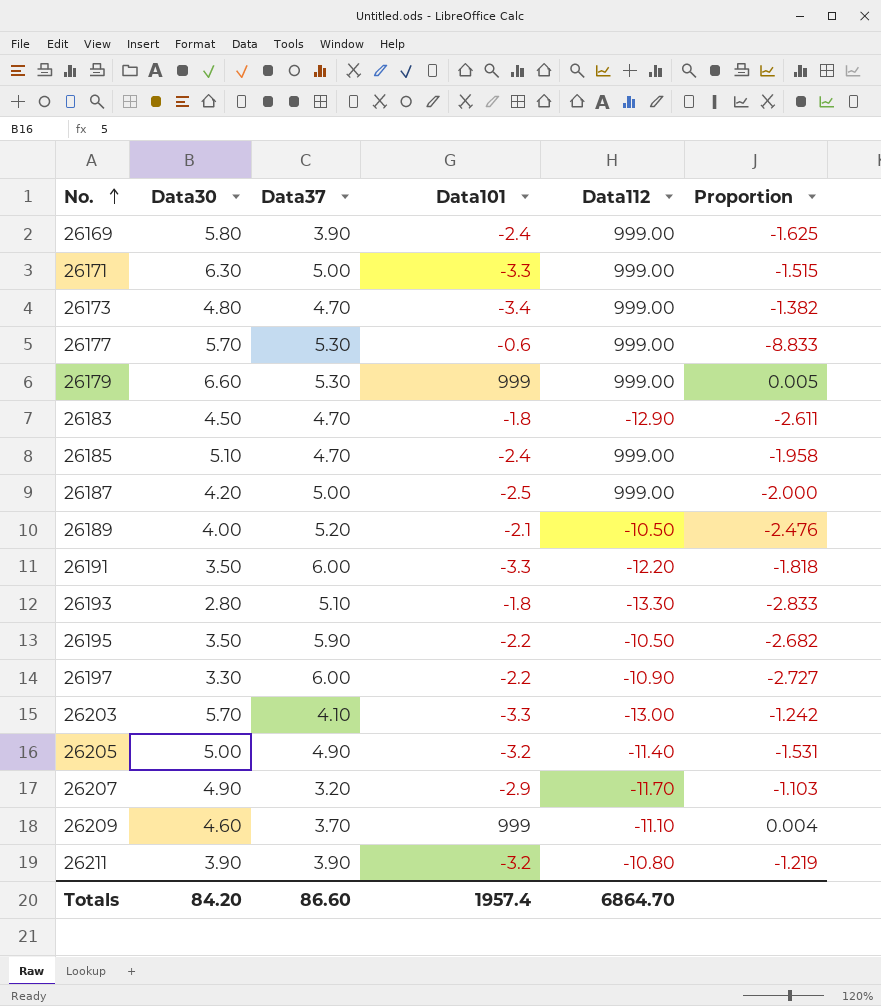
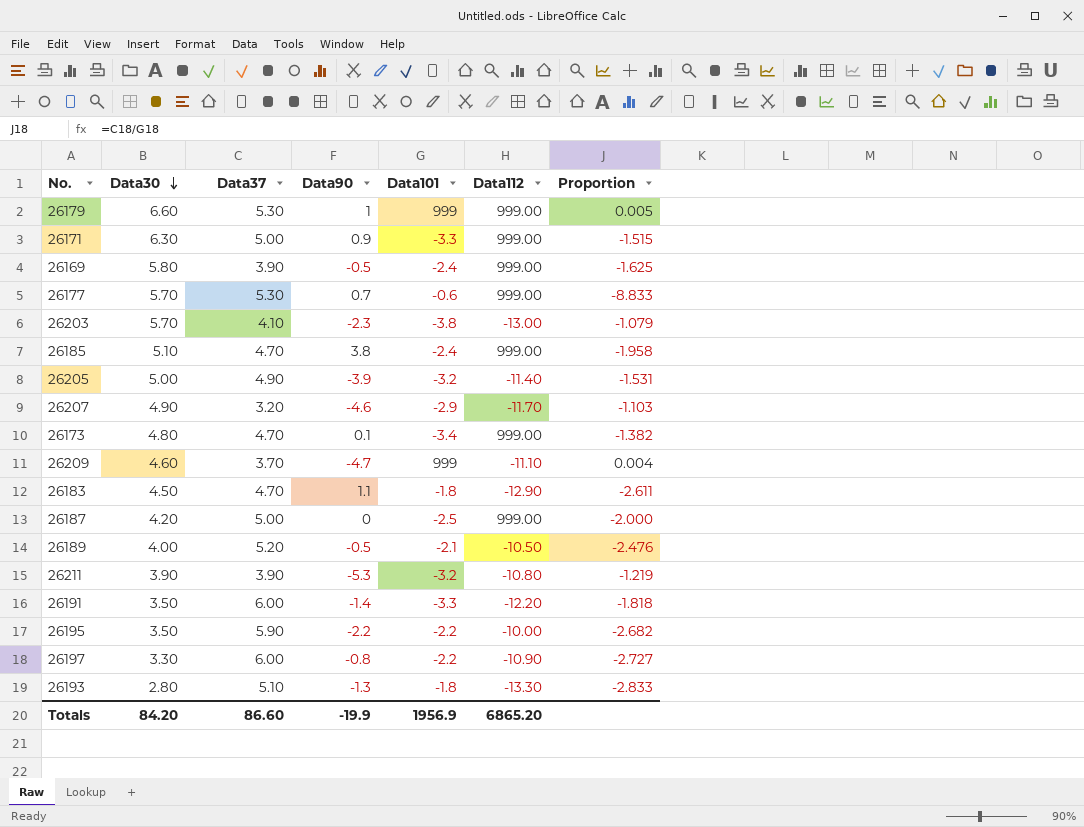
row order: No. ascending -> Data30 descending
column Data90 | position: none -> 4
26203 | Data101: -3.3 -> -3.8
26203 | Proportion: -1.242 -> -1.079
26195 | Data112: -10.50 -> -10.00
Totals | Data101: 1957.4 -> 1956.9
Totals | Data112: 6864.70 -> 6865.20

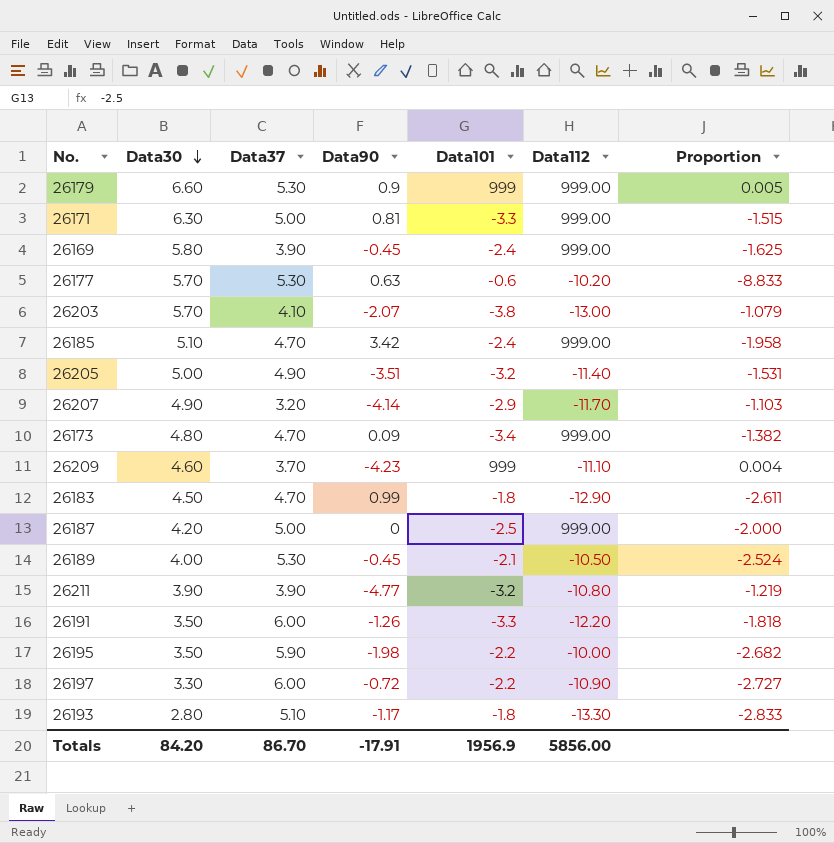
26179 | Data90: 1 -> 0.9
26171 | Data90: 0.9 -> 0.81
26169 | Data90: -0.5 -> -0.45
26177 | Data90: 0.7 -> 0.63
26177 | Data112: 999.00 -> -10.20
26203 | Data90: -2.3 -> -2.07
26185 | Data90: 3.8 -> 3.42
26205 | Data90: -3.9 -> -3.51
26207 | Data90: -4.6 -> -4.14
26173 | Data90: 0.1 -> 0.09
26209 | Data90: -4.7 -> -4.23
26183 | Data90: 1.1 -> 0.99
26189 | Data37: 5.20 -> 5.30
26189 | Data90: -0.5 -> -0.45
26189 | Proportion: -2.476 -> -2.524
26211 | Data90: -5.3 -> -4.77
26191 | Data90: -1.4 -> -1.26
26195 | Data90: -2.2 -> -1.98
26197 | Data90: -0.8 -> -0.72
26193 | Data90: -1.3 -> -1.17
Totals | Data37: 86.60 -> 86.70
Totals | Data90: -19.9 -> -17.91
Totals | Data112: 6865.20 -> 5856.00

